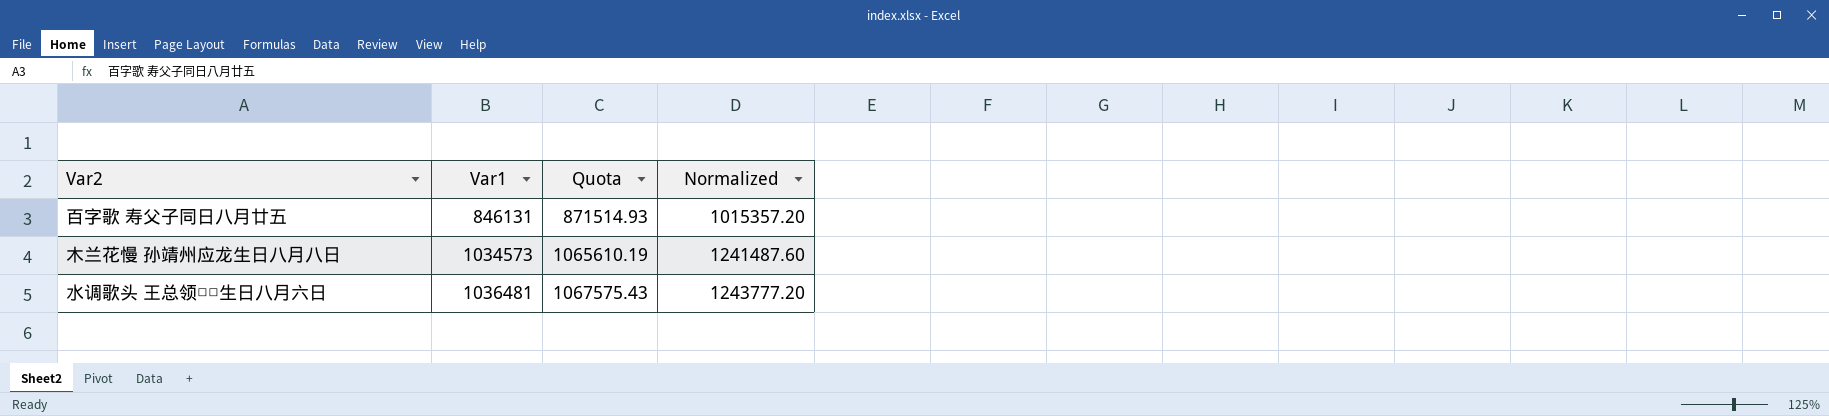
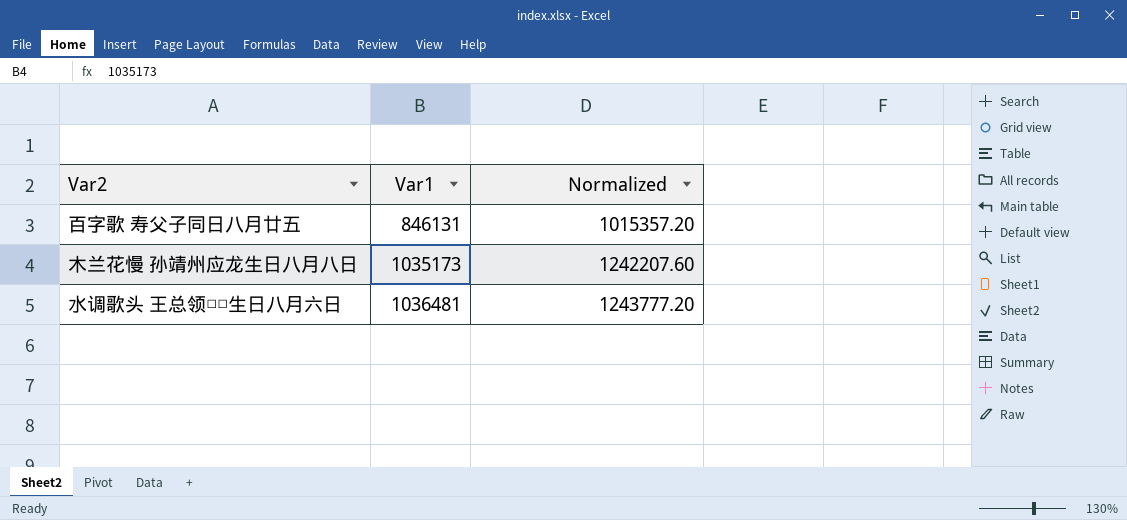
column Quota | formula: [Var1] * 1.03 -> none
木兰花慢 孙靖州应龙生日八月八日 | Var1: 1034573 -> 1035173
木兰花慢 孙靖州应龙生日八月八日 | Normalized: 1241487.60 -> 1242207.60

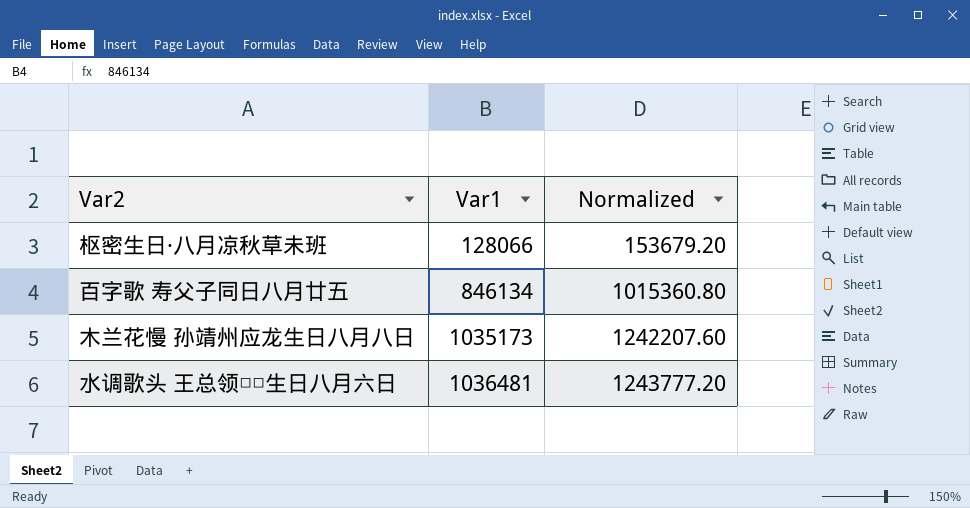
row 枢密生日·八月凉秋草未班: none -> 128066 | 153679.20
百字歌 寿父子同日八月廿五 | Var1: 846131 -> 846134
百字歌 寿父子同日八月廿五 | Normalized: 1015357.20 -> 1015360.80

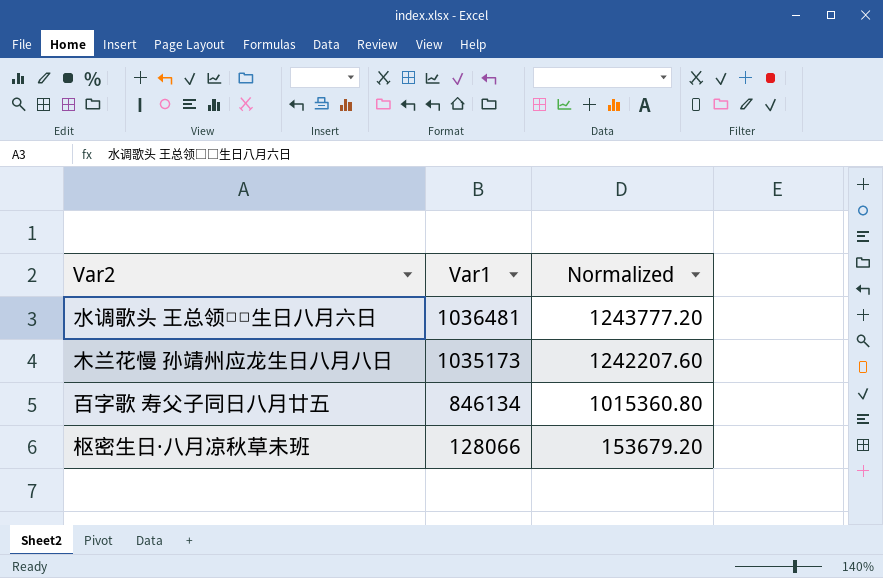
row order: Var1 ascending -> Var1 descending

